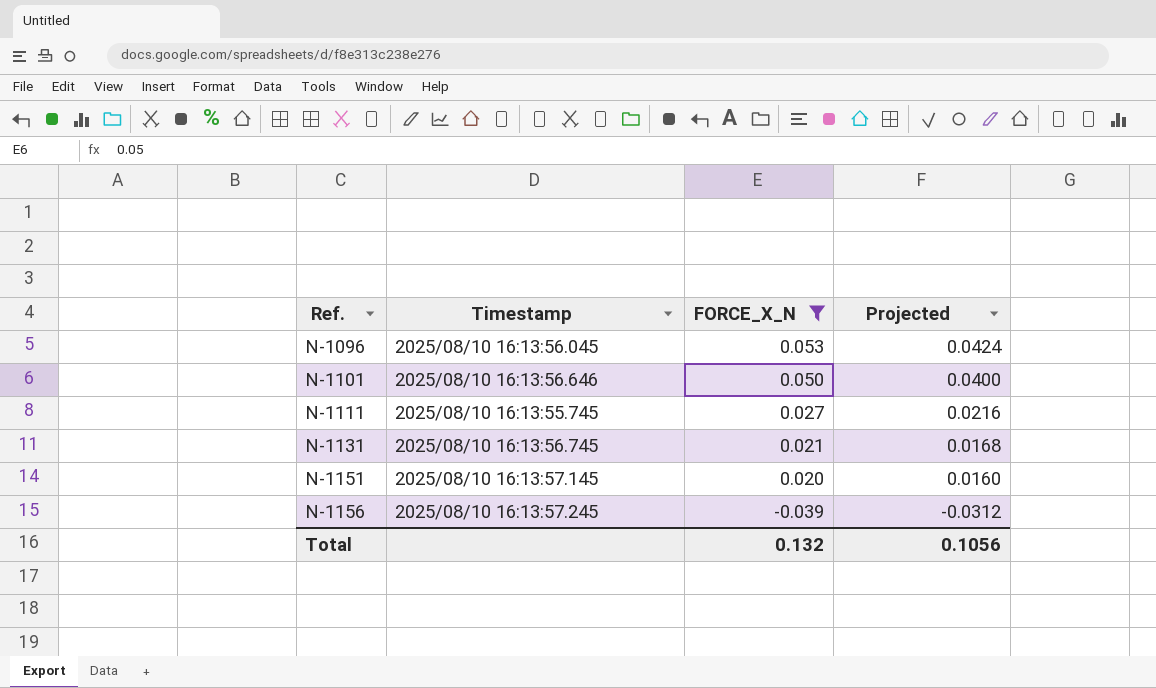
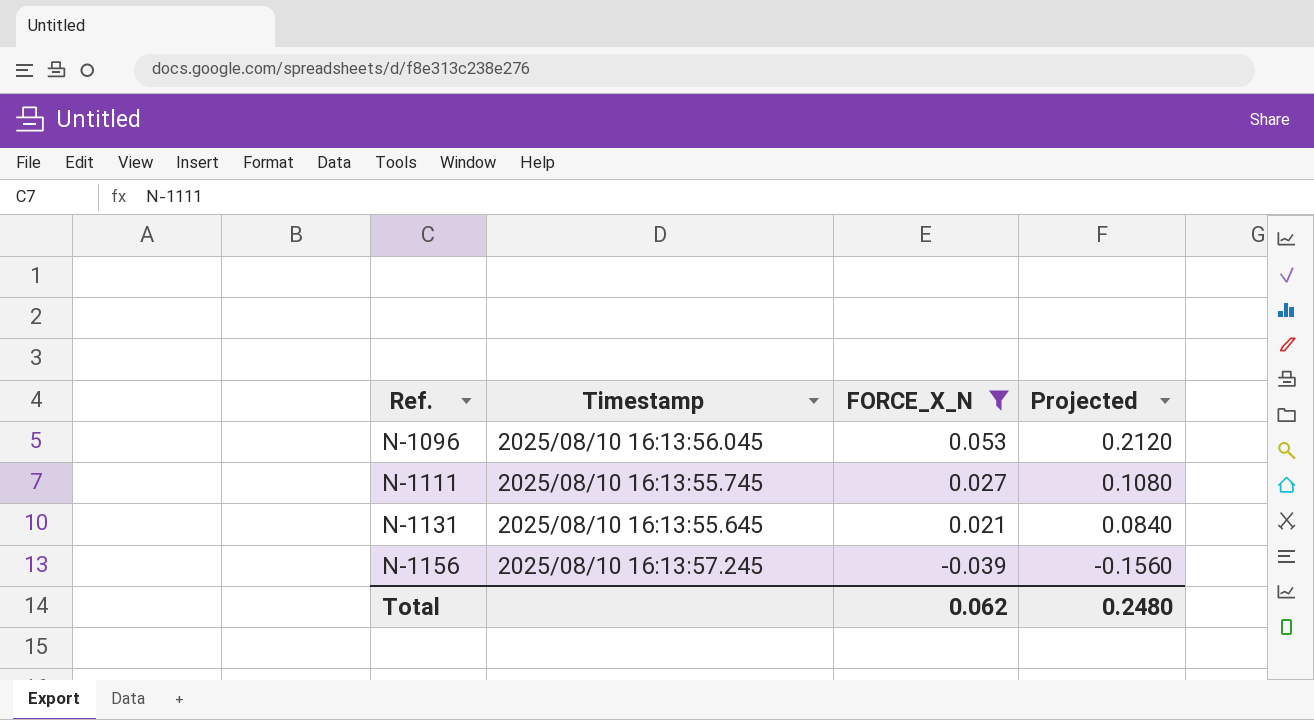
column Projected | formula: [FORCE_X_N] * 0.8 -> [FORCE_X_N] * 4
row N-1101: 2025/08/10 16:13:56.646 | 0.050 | 0.0400 -> none
row N-1151: 2025/08/10 16:13:57.145 | 0.020 | 0.0160 -> none
N-1131 | Timestamp: 2025/08/10 16:13:56.745 -> 2025/08/10 16:13:55.645
Total | FORCE_X_N: 0.132 -> 0.062
Total | Projected: 0.1056 -> 0.2480

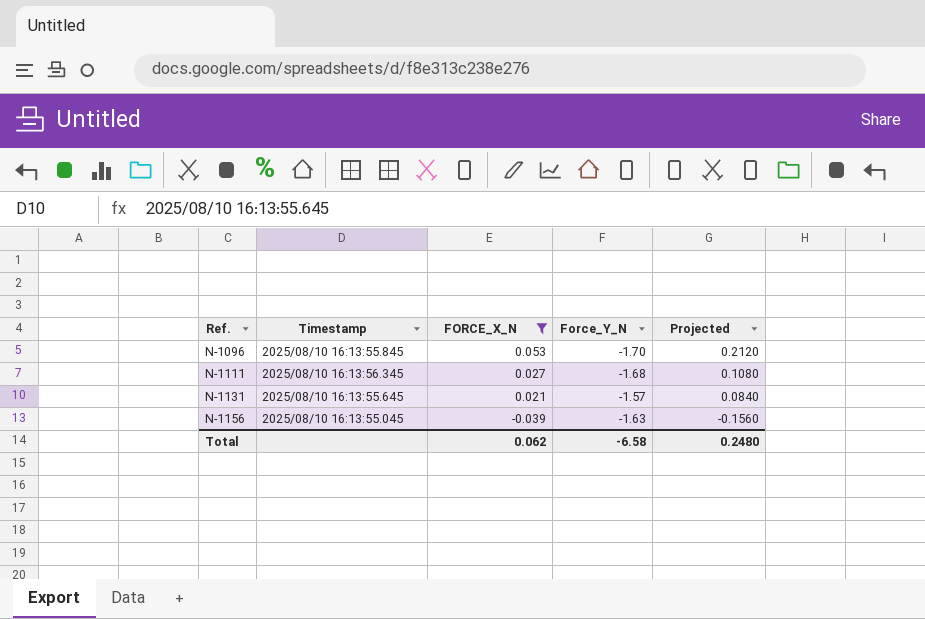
column Force_Y_N | position: none -> 4
N-1096 | Timestamp: 2025/08/10 16:13:56.045 -> 2025/08/10 16:13:55.845
N-1111 | Timestamp: 2025/08/10 16:13:55.745 -> 2025/08/10 16:13:56.345
N-1156 | Timestamp: 2025/08/10 16:13:57.245 -> 2025/08/10 16:13:55.045

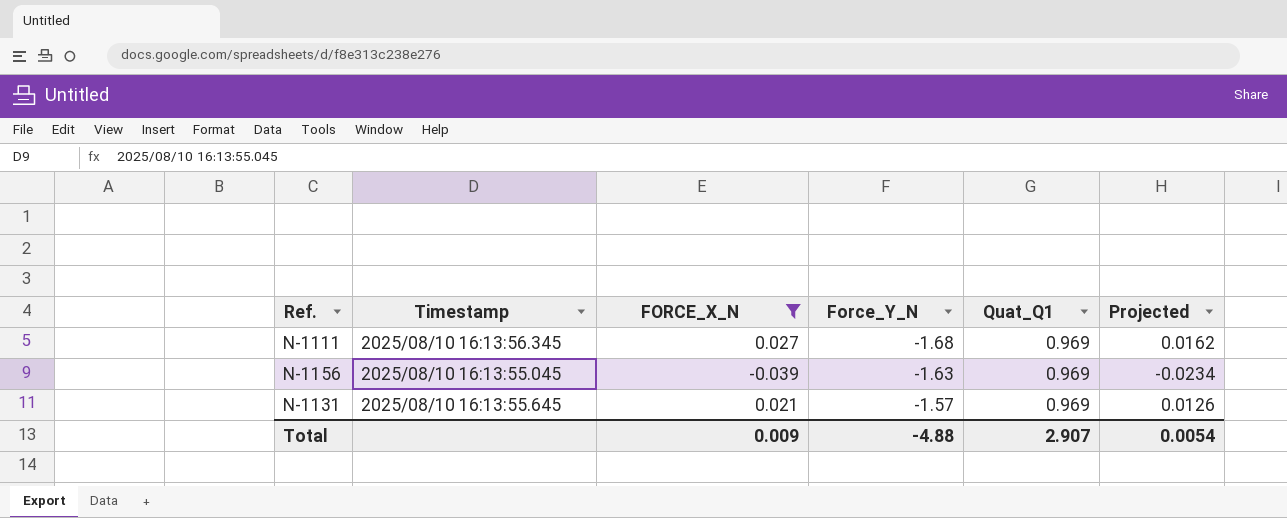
row order: Ref. ascending -> Force_Y_N ascending
column Quat_Q1 | position: none -> 5
column Projected | formula: [FORCE_X_N] * 4 -> [FORCE_X_N] * 0.6
row N-1096: 2025/08/10 16:13:55.845 | 0.053 | -1.70 | 0.2120 -> none
Total | FORCE_X_N: 0.062 -> 0.009
Total | Force_Y_N: -6.58 -> -4.88
Total | Projected: 0.2480 -> 0.0054

